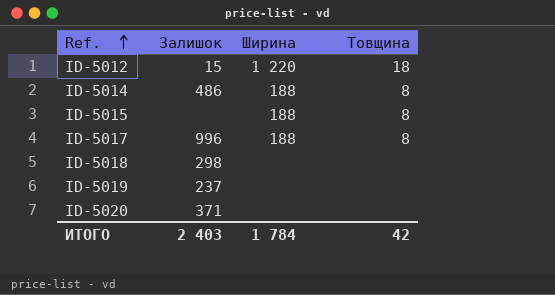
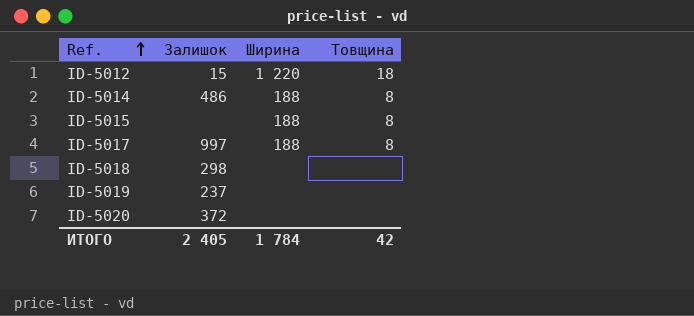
ID-5017 | Залишок: 996 -> 997
ID-5020 | Залишок: 371 -> 372
ИТОГО | Залишок: 2 403 -> 2 405

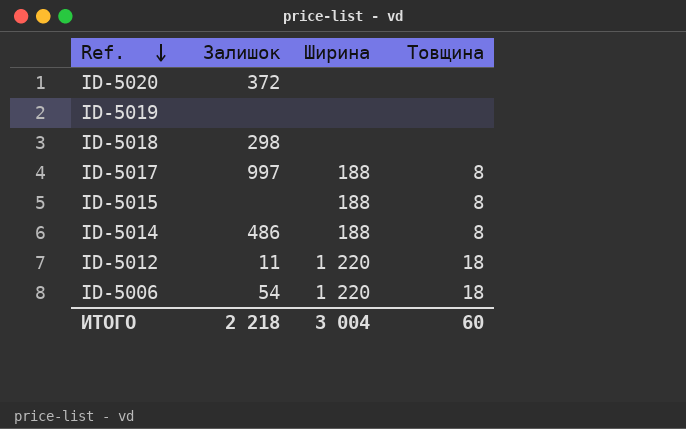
row order: Ref. ascending -> Ref. descending
ID-5019 | Залишок: 237 -> none
ID-5012 | Залишок: 15 -> 11
row ID-5006: none -> 54 | 1 220 | 18
ИТОГО | Залишок: 2 405 -> 2 218
ИТОГО | Ширина: 1 784 -> 3 004
ИТОГО | Товщина: 42 -> 60

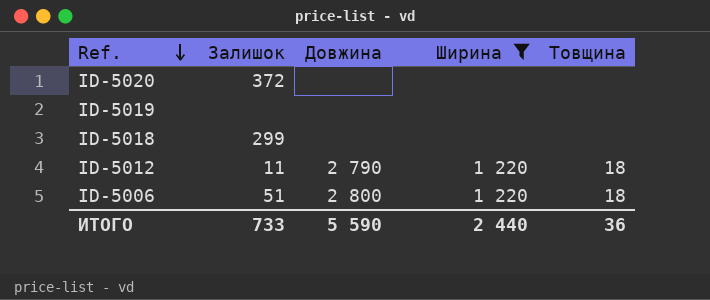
filter: none -> Ширина != 188
column Довжина | position: none -> 3
ID-5018 | Залишок: 298 -> 299
ID-5006 | Залишок: 54 -> 51
ИТОГО | Залишок: 2 218 -> 733
ИТОГО | Ширина: 3 004 -> 2 440
ИТОГО | Товщина: 60 -> 36

